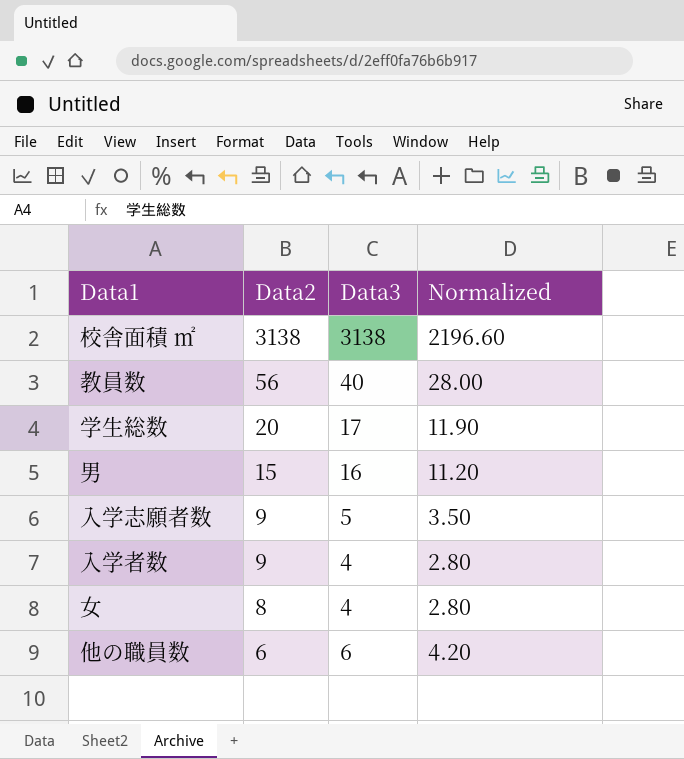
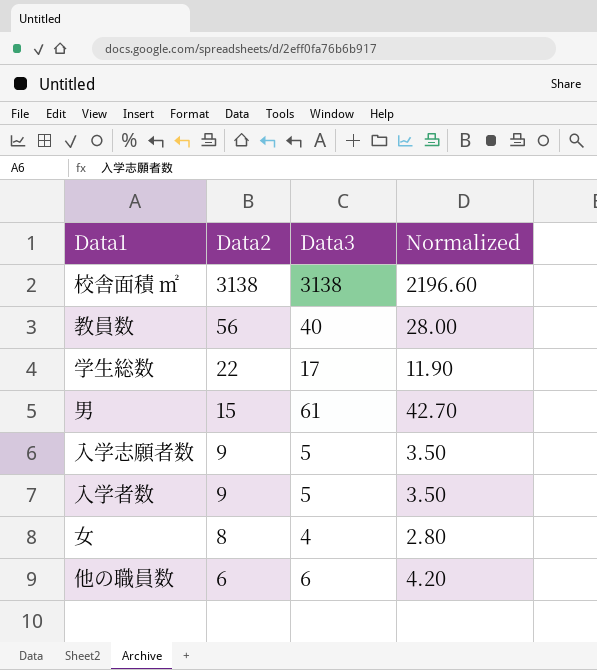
学生総数 | Data2: 20 -> 22
男 | Data3: 16 -> 61
男 | Normalized: 11.20 -> 42.70
入学者数 | Data3: 4 -> 5
入学者数 | Normalized: 2.80 -> 3.50

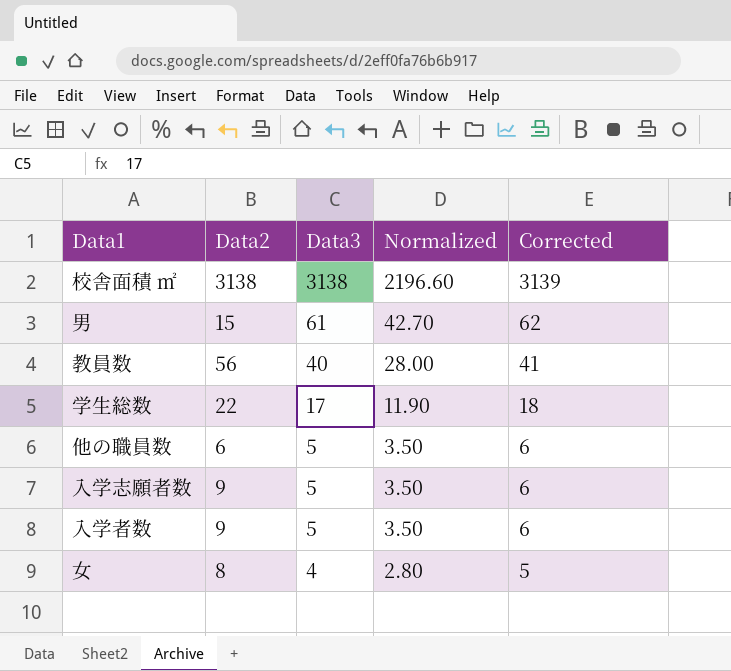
row order: Data2 descending -> Data3 descending
column Corrected | formula: none -> [Data3] + 1
他の職員数 | Data3: 6 -> 5
他の職員数 | Normalized: 4.20 -> 3.50

